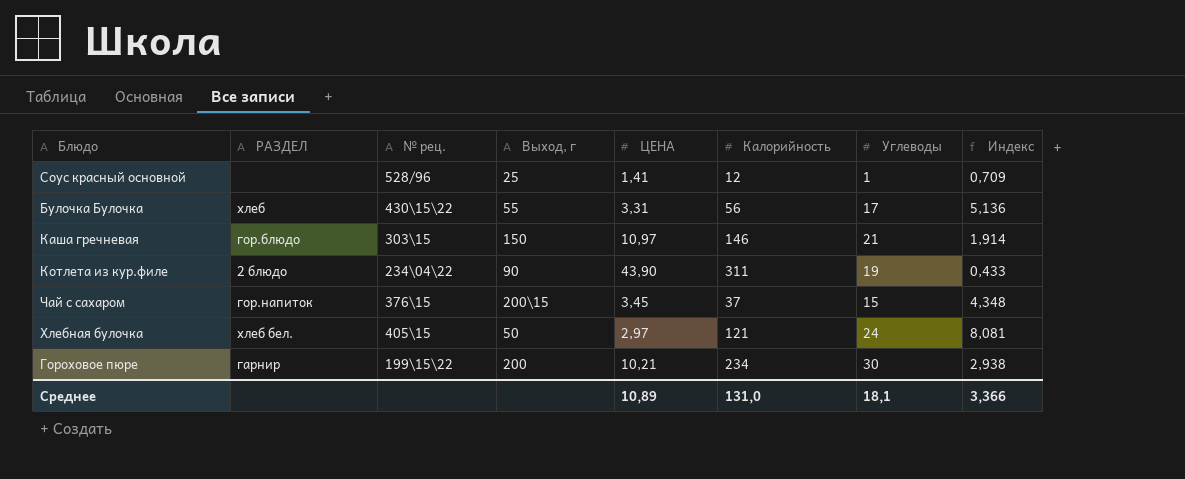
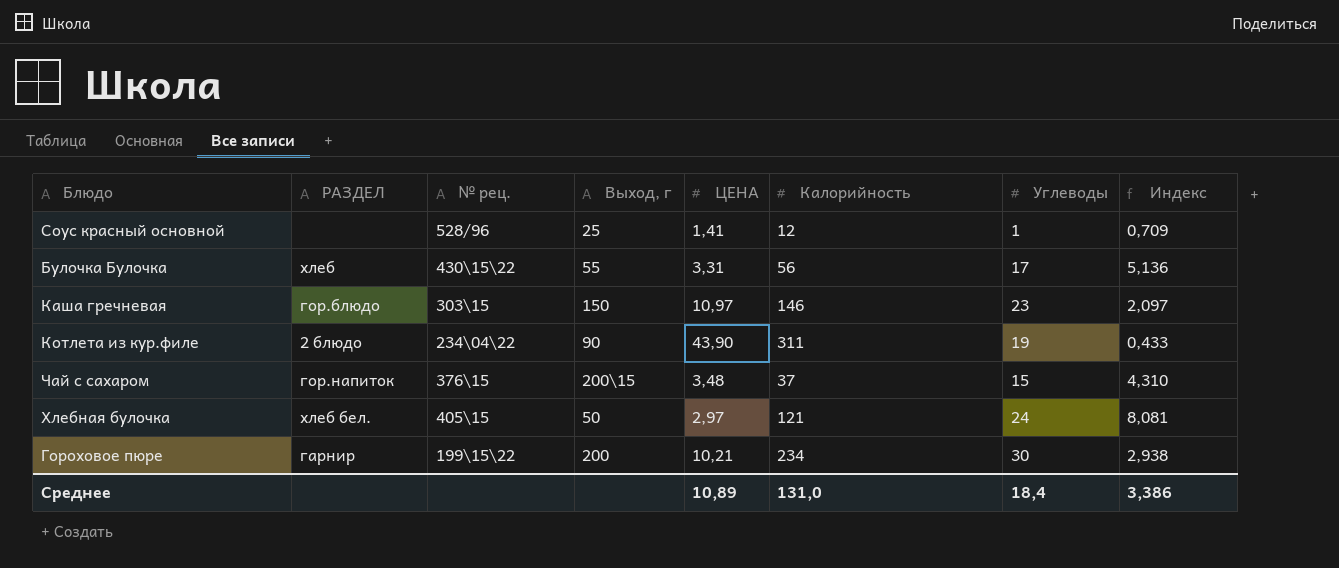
Каша гречневая | Углеводы: 21 -> 23
Каша гречневая | Индекс: 1,914 -> 2,097
Чай с сахаром | ЦЕНА: 3,45 -> 3,48
Чай с сахаром | Индекс: 4,348 -> 4,310
Среднее | Углеводы: 18,1 -> 18,4
Среднее | Индекс: 3,366 -> 3,386

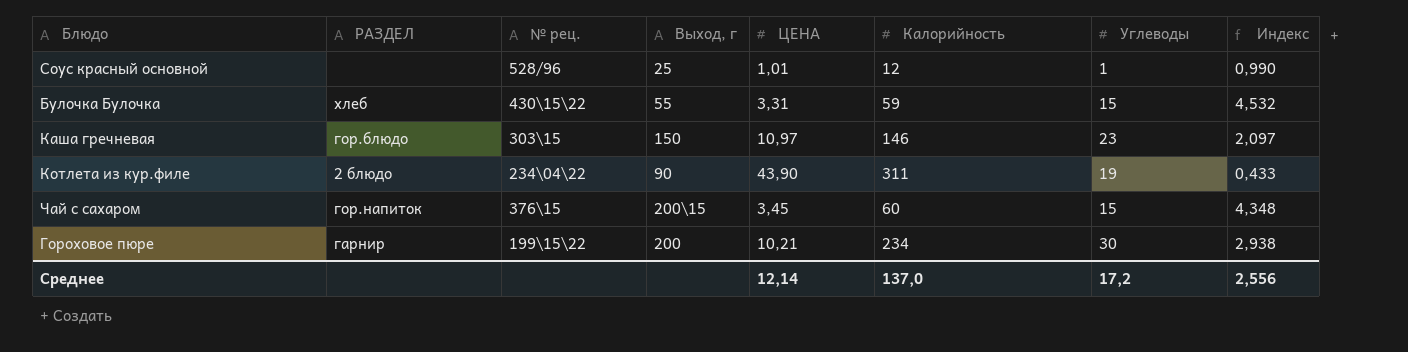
row Хлебная булочка: хлеб бел. | 405\15 | 50 | 2,97 | 121 | 24 | 8,081 -> none
Соус красный основной | ЦЕНА: 1,41 -> 1,01
Соус красный основной | Индекс: 0,709 -> 0,990
Булочка Булочка | Калорийность: 56 -> 59
Булочка Булочка | Углеводы: 17 -> 15
Булочка Булочка | Индекс: 5,136 -> 4,532
Чай с сахаром | ЦЕНА: 3,48 -> 3,45
Чай с сахаром | Калорийность: 37 -> 60
Чай с сахаром | Индекс: 4,310 -> 4,348
Среднее | ЦЕНА: 10,89 -> 12,14
Среднее | Калорийность: 131,0 -> 137,0
Среднее | Углеводы: 18,4 -> 17,2
Среднее | Индекс: 3,386 -> 2,556

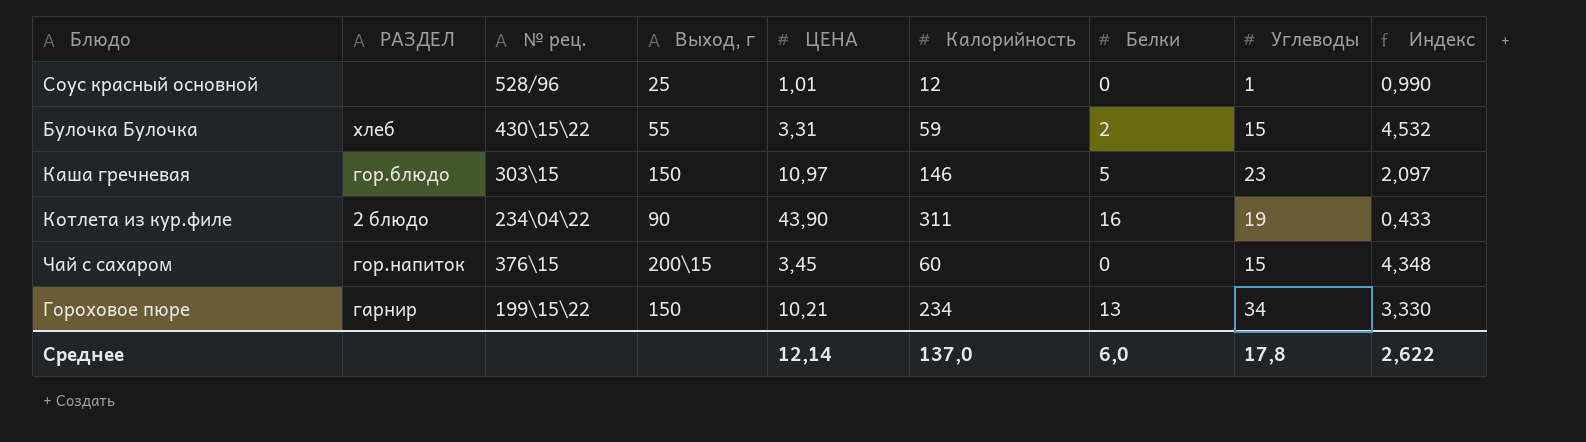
column Белки | position: none -> 7
Гороховое пюре | Выход, г: 200 -> 150
Гороховое пюре | Углеводы: 30 -> 34
Гороховое пюре | Индекс: 2,938 -> 3,330
Среднее | Углеводы: 17,2 -> 17,8
Среднее | Индекс: 2,556 -> 2,622

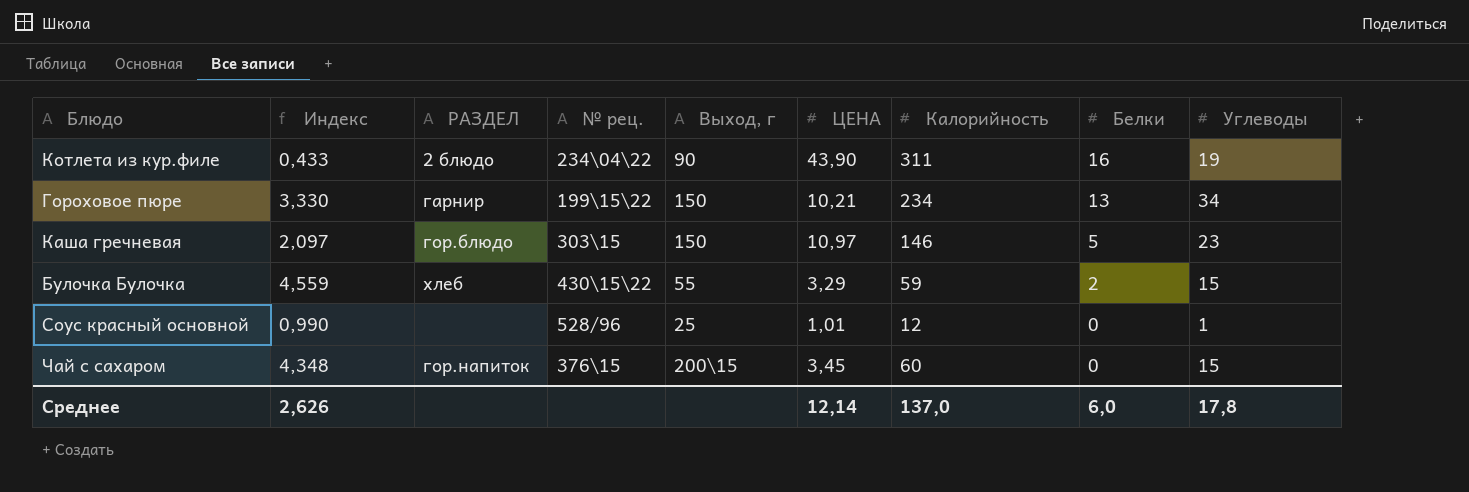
row order: none -> Белки descending
column Индекс | position: 9 -> 2
Булочка Булочка | Индекс: 4,532 -> 4,559
Булочка Булочка | ЦЕНА: 3,31 -> 3,29
Среднее | Индекс: 2,622 -> 2,626

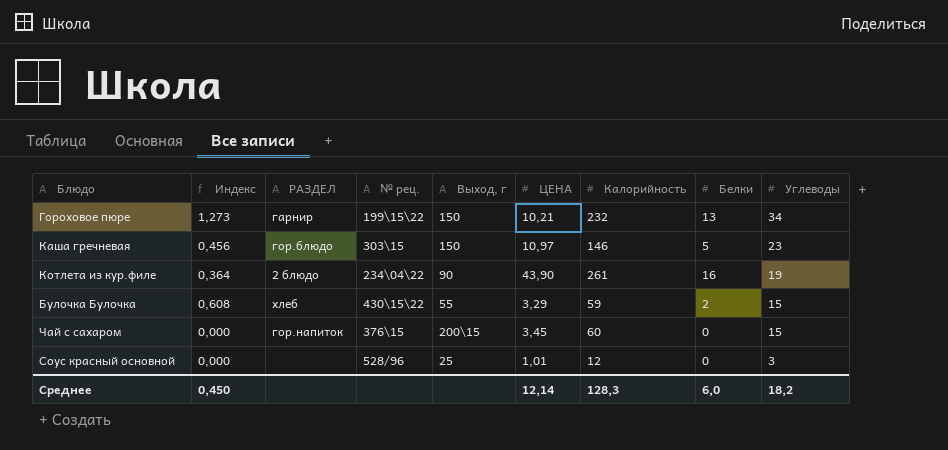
row order: Белки descending -> Углеводы descending
column Индекс | formula: [Углеводы] / [ЦЕНА] -> [Белки] / [ЦЕНА]
Гороховое пюре | Калорийность: 234 -> 232
Котлета из кур.филе | Калорийность: 311 -> 261
Соус красный основной | Углеводы: 1 -> 3
Среднее | Индекс: 2,626 -> 0,450
Среднее | Калорийность: 137,0 -> 128,3
Среднее | Углеводы: 17,8 -> 18,2

